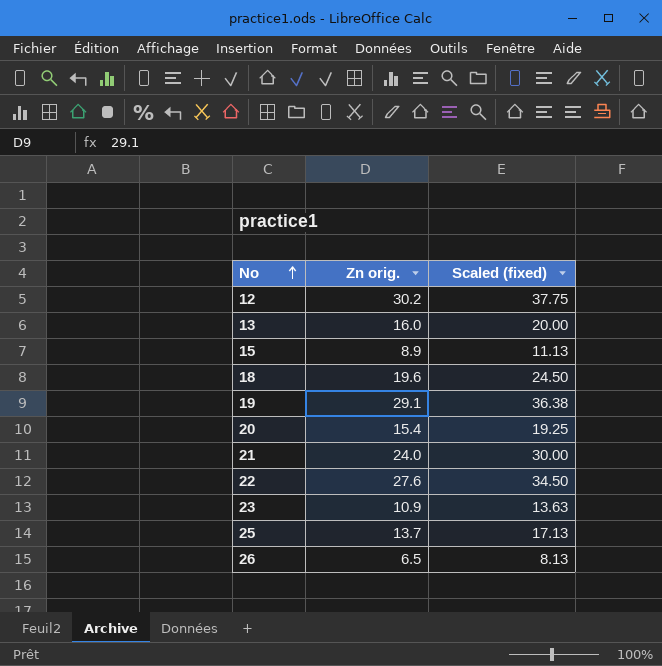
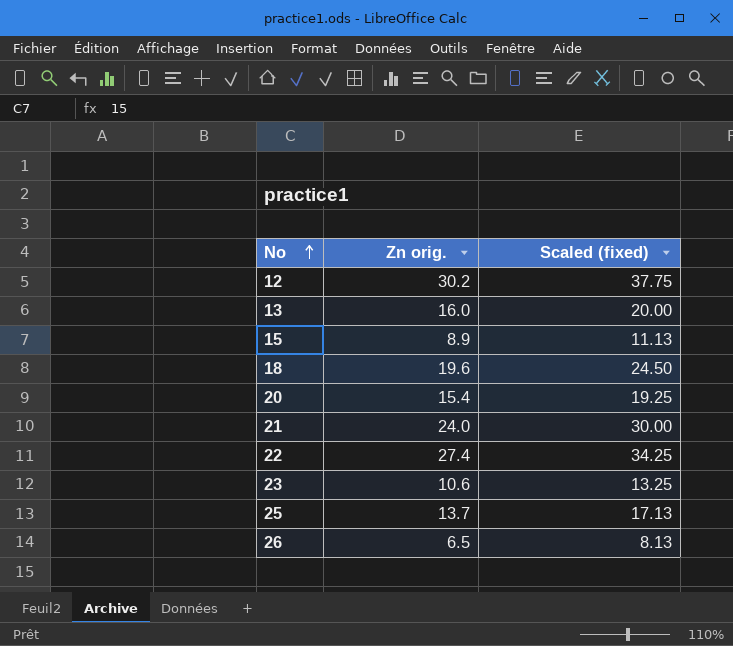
row 19: 29.1 | 36.38 -> none
22 | Zn orig.: 27.6 -> 27.4
22 | Scaled (fixed): 34.50 -> 34.25
23 | Zn orig.: 10.9 -> 10.6
23 | Scaled (fixed): 13.63 -> 13.25

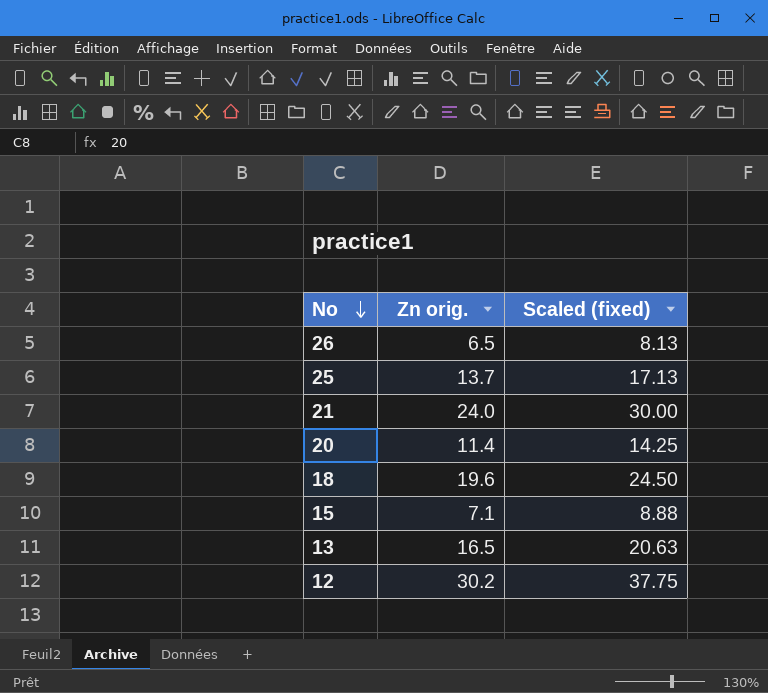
row order: No ascending -> No descending
row 22: 27.4 | 34.25 -> none
row 23: 10.6 | 13.25 -> none
20 | Zn orig.: 15.4 -> 11.4
20 | Scaled (fixed): 19.25 -> 14.25
15 | Zn orig.: 8.9 -> 7.1
15 | Scaled (fixed): 11.13 -> 8.88
13 | Zn orig.: 16.0 -> 16.5
13 | Scaled (fixed): 20.00 -> 20.63

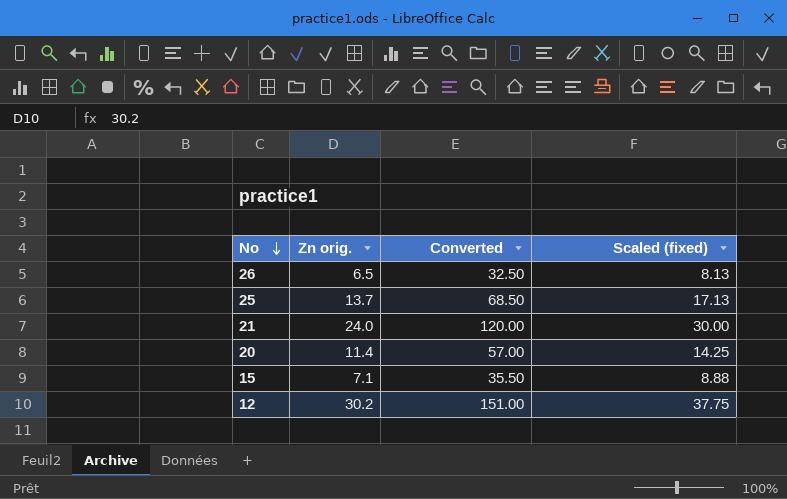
column Converted | formula: none -> [Zn orig.] * 5
row 18: 19.6 | 24.50 -> none
row 13: 16.5 | 20.63 -> none

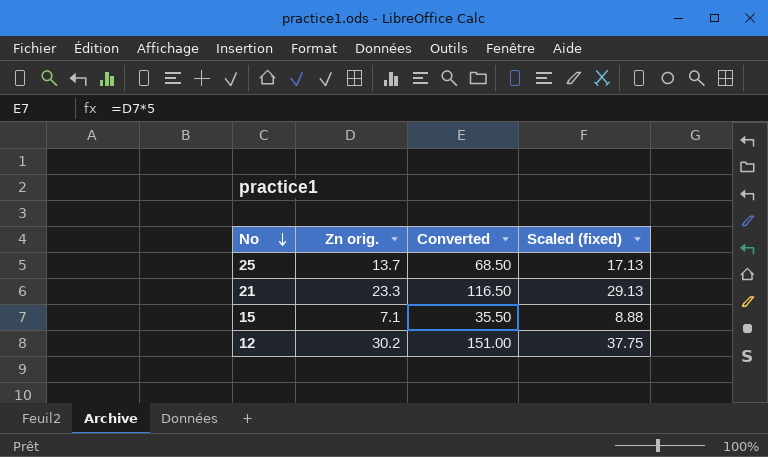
row 26: 6.5 | 32.50 | 8.13 -> none
row 20: 11.4 | 57.00 | 14.25 -> none
21 | Zn orig.: 24.0 -> 23.3
21 | Converted: 120.00 -> 116.50
21 | Scaled (fixed): 30.00 -> 29.13

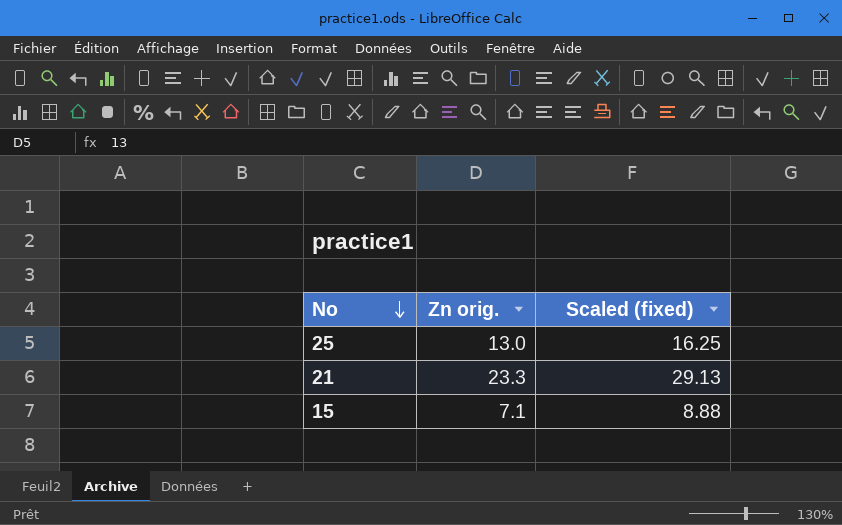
column Converted | formula: [Zn orig.] * 5 -> none
row 12: 30.2 | 151.00 | 37.75 -> none
25 | Zn orig.: 13.7 -> 13.0
25 | Scaled (fixed): 17.13 -> 16.25

